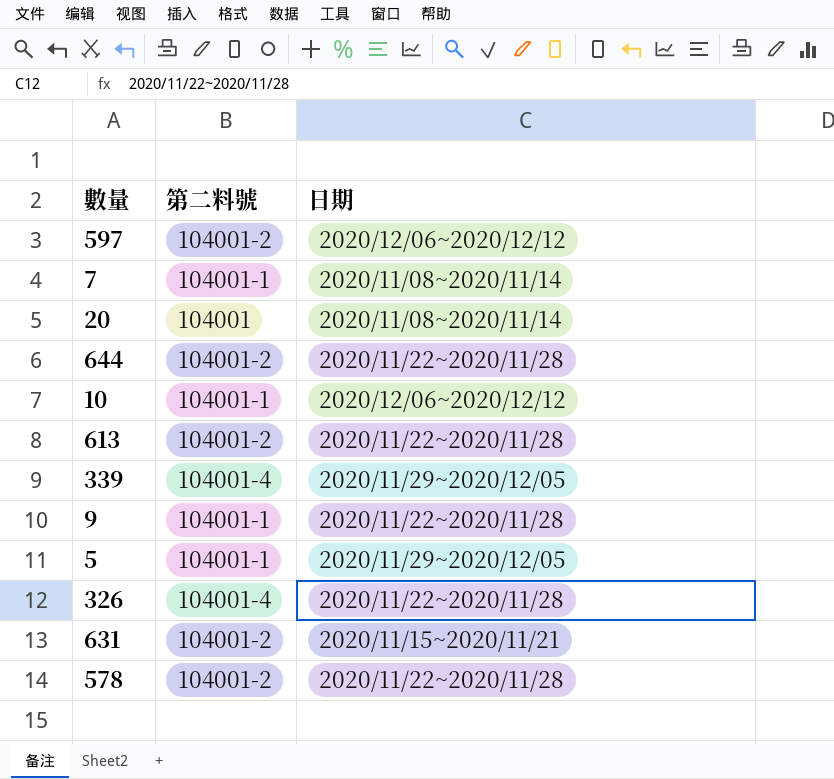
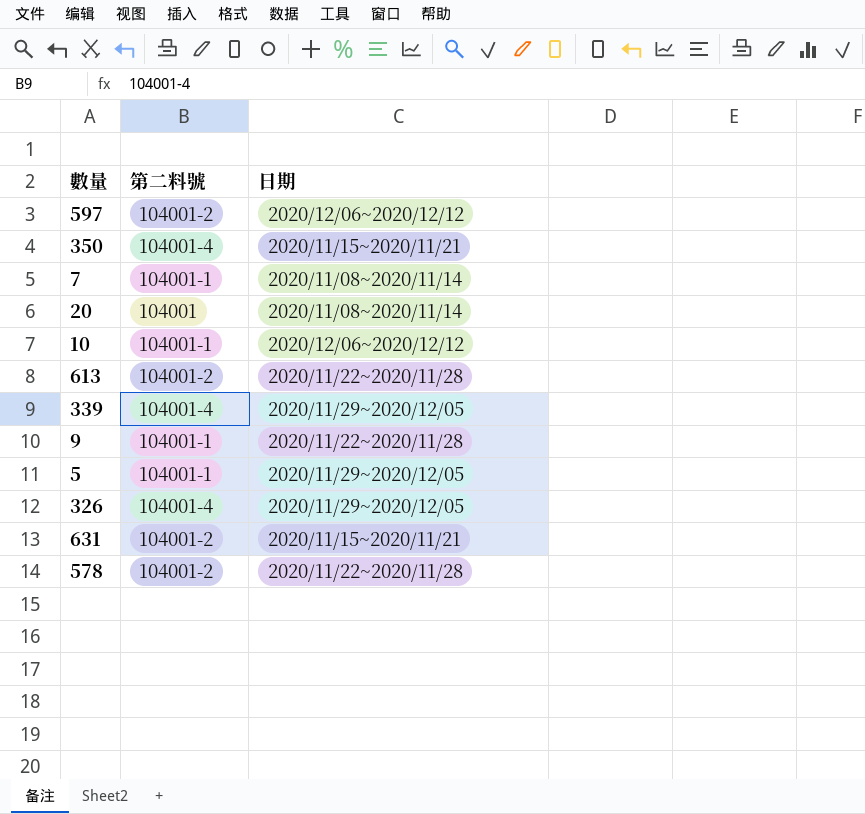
row 644: 104001-2 | 2020/11/22~2020/11/28 -> none
row 350: none -> 104001-4 | 2020/11/15~2020/11/21
326 | 日期: 2020/11/22~2020/11/28 -> 2020/11/29~2020/12/05

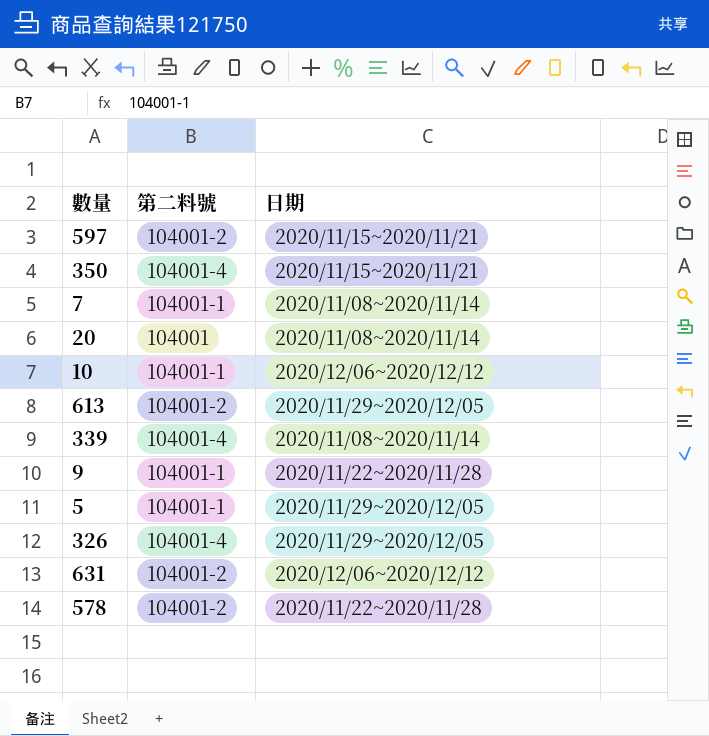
597 | 日期: 2020/12/06~2020/12/12 -> 2020/11/15~2020/11/21
613 | 日期: 2020/11/22~2020/11/28 -> 2020/11/29~2020/12/05
339 | 日期: 2020/11/29~2020/12/05 -> 2020/11/08~2020/11/14
631 | 日期: 2020/11/15~2020/11/21 -> 2020/12/06~2020/12/12

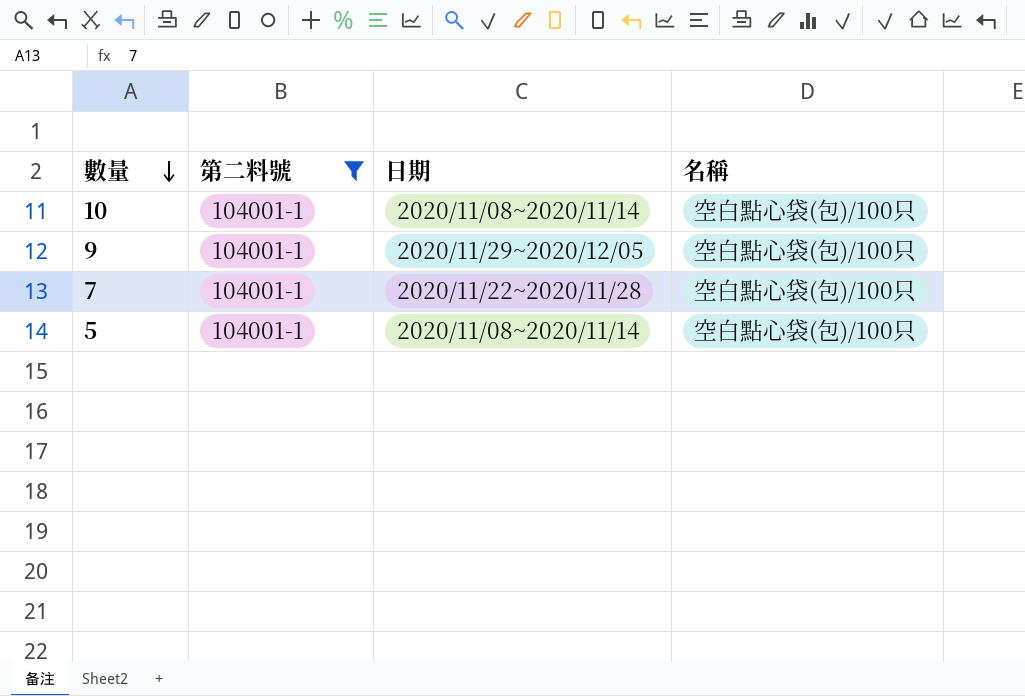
filter: none -> 第二料號 = 104001-1
row order: none -> 數量 descending
column 名稱 | position: none -> 4
10 | 日期: 2020/12/06~2020/12/12 -> 2020/11/08~2020/11/14
9 | 日期: 2020/11/22~2020/11/28 -> 2020/11/29~2020/12/05
7 | 日期: 2020/11/08~2020/11/14 -> 2020/11/22~2020/11/28
5 | 日期: 2020/11/29~2020/12/05 -> 2020/11/08~2020/11/14

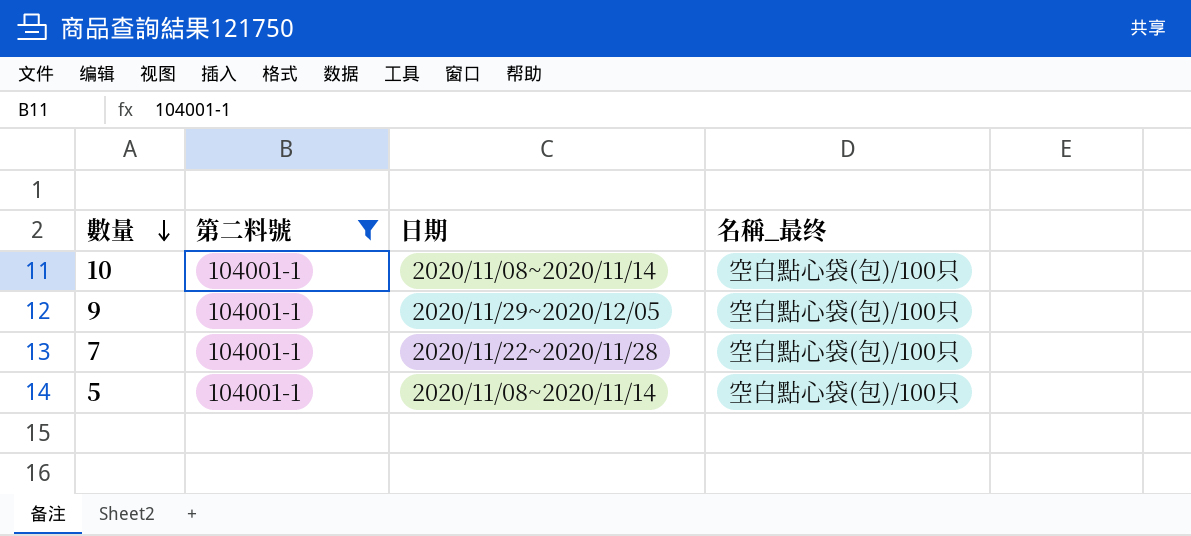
column name: 名稱 -> 名稱_最终

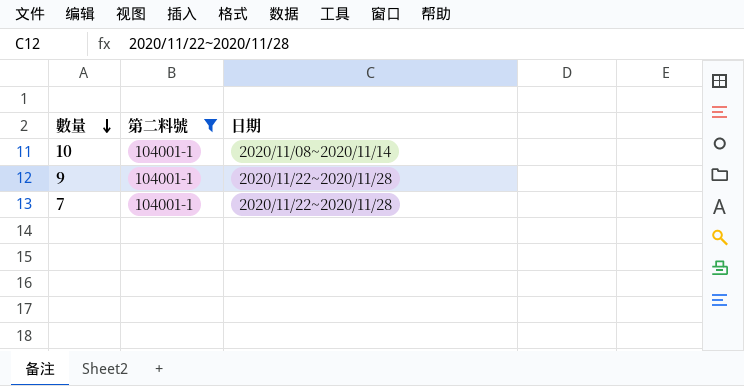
column 名稱_最终 | position: 4 -> none
row 5: 104001-1 | 2020/11/08~2020/11/14 | 空白點心袋(包)/100只 -> none
9 | 日期: 2020/11/29~2020/12/05 -> 2020/11/22~2020/11/28

